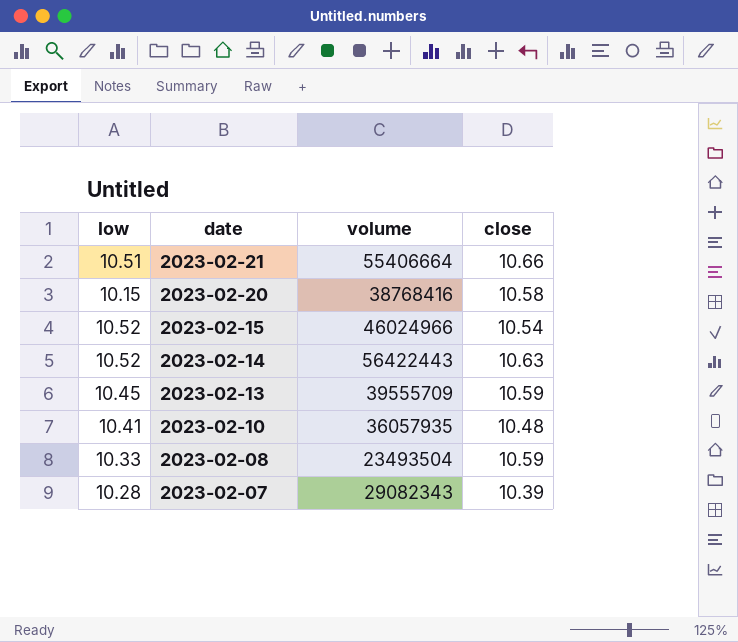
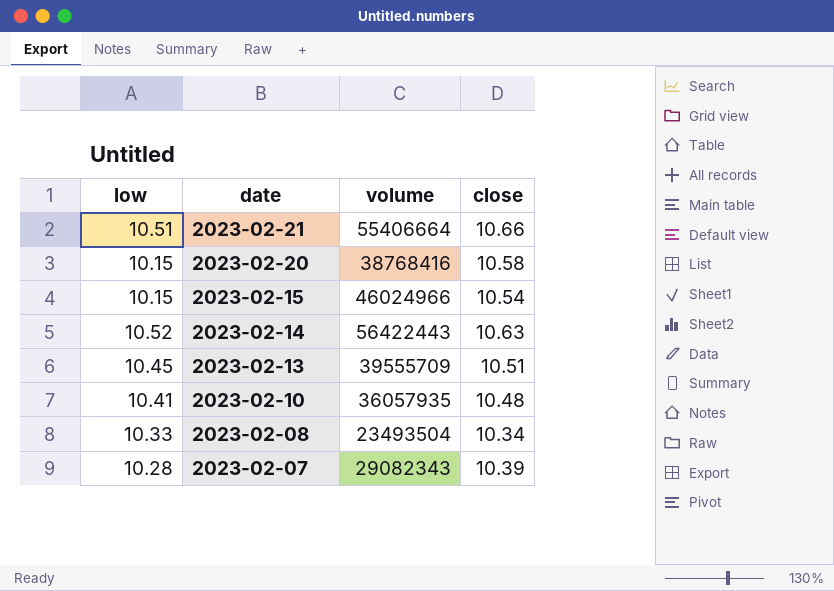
2023-02-15 | low: 10.52 -> 10.15
2023-02-13 | close: 10.59 -> 10.51
2023-02-08 | close: 10.59 -> 10.34

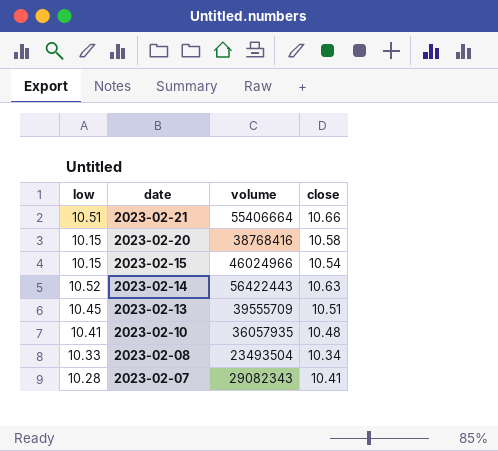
2023-02-07 | close: 10.39 -> 10.41

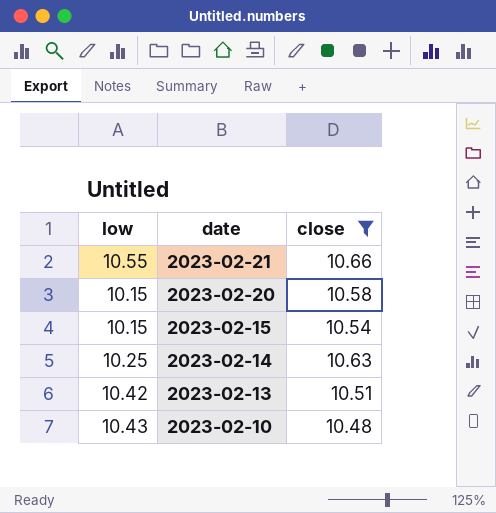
filter: none -> close >= 10.48
column volume | position: 3 -> none
2023-02-21 | low: 10.51 -> 10.55
2023-02-14 | low: 10.52 -> 10.25
2023-02-13 | low: 10.45 -> 10.42
2023-02-10 | low: 10.41 -> 10.43

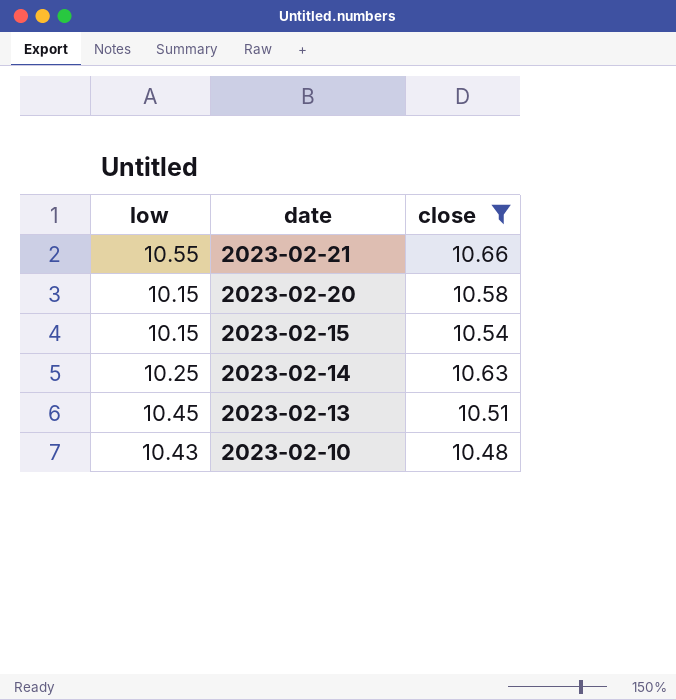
2023-02-13 | low: 10.42 -> 10.45

